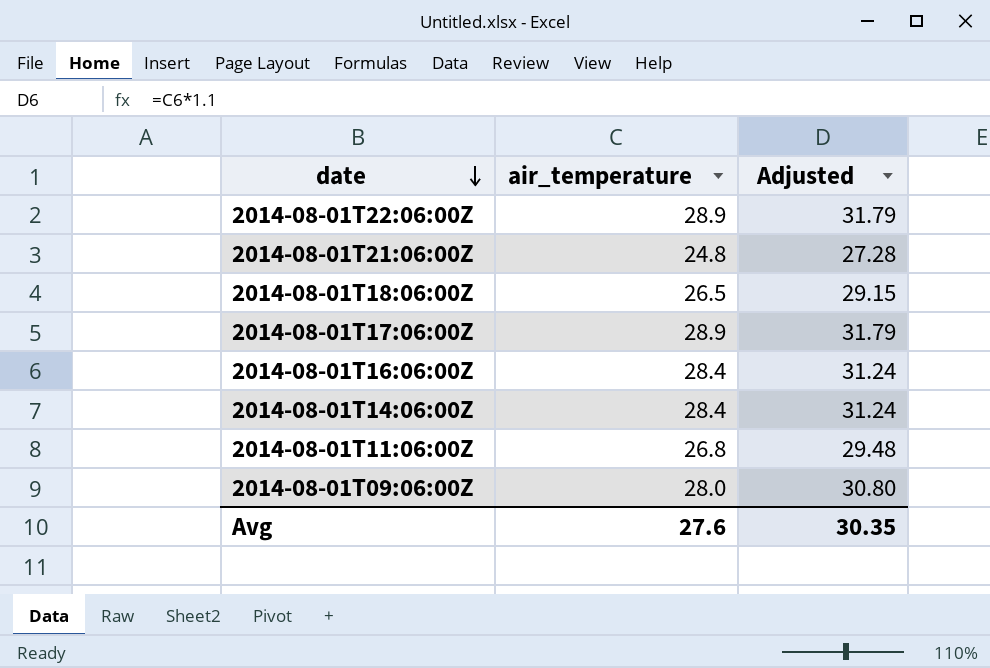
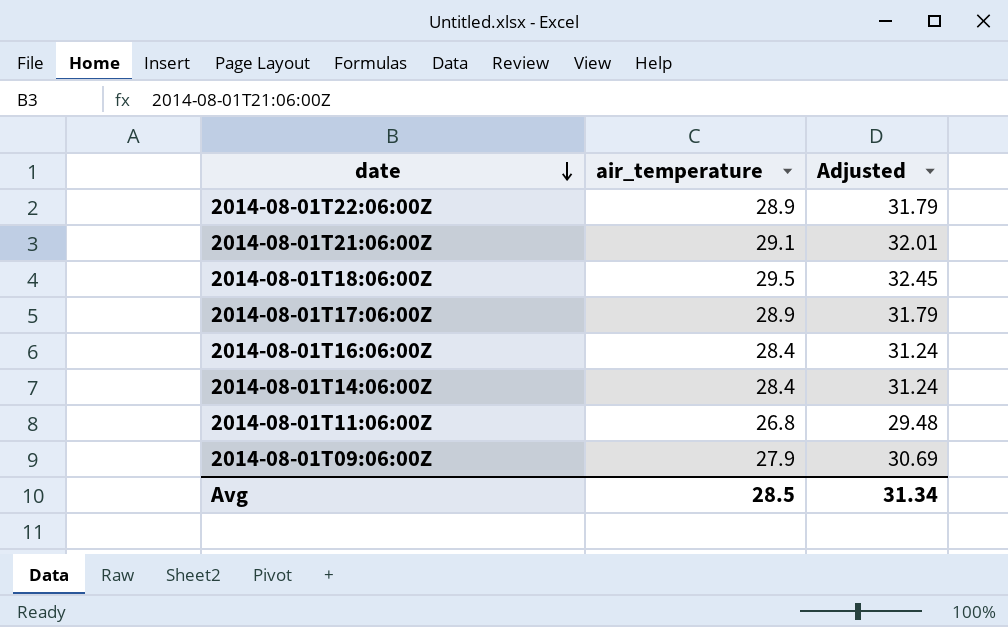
2014-08-01T21:06:00Z | air_temperature: 24.8 -> 29.1
2014-08-01T21:06:00Z | Adjusted: 27.28 -> 32.01
2014-08-01T18:06:00Z | air_temperature: 26.5 -> 29.5
2014-08-01T18:06:00Z | Adjusted: 29.15 -> 32.45
2014-08-01T09:06:00Z | air_temperature: 28.0 -> 27.9
2014-08-01T09:06:00Z | Adjusted: 30.80 -> 30.69
Avg | air_temperature: 27.6 -> 28.5
Avg | Adjusted: 30.35 -> 31.34

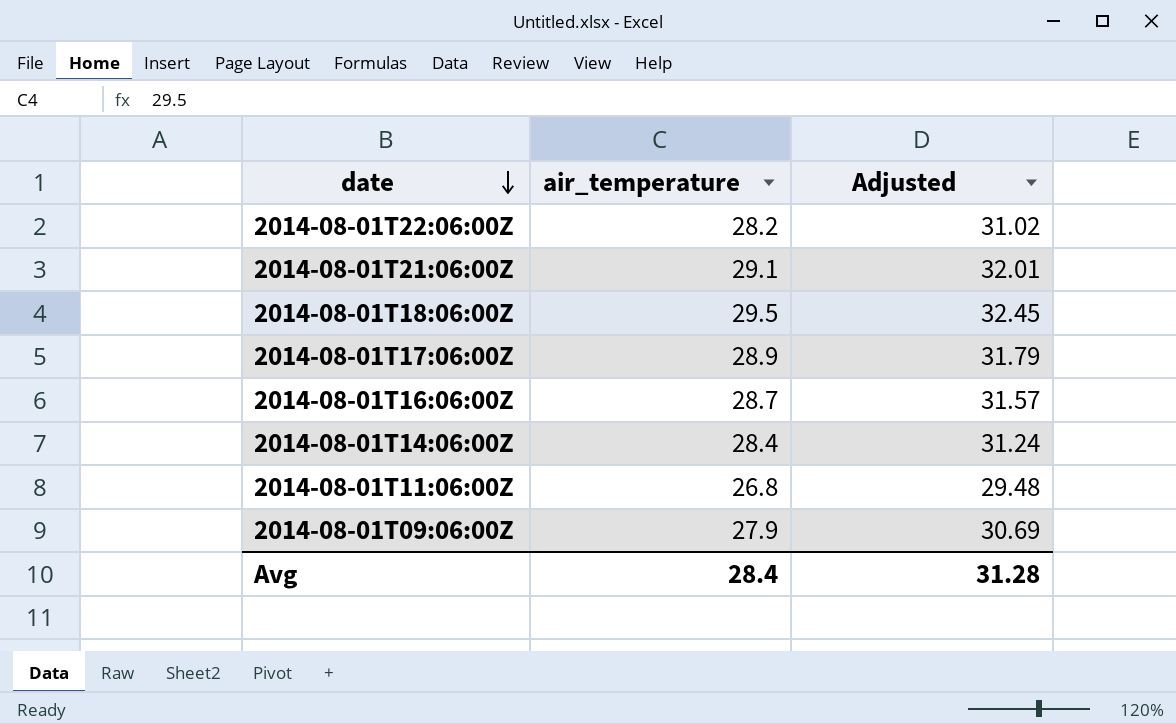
2014-08-01T22:06:00Z | air_temperature: 28.9 -> 28.2
2014-08-01T22:06:00Z | Adjusted: 31.79 -> 31.02
2014-08-01T16:06:00Z | air_temperature: 28.4 -> 28.7
2014-08-01T16:06:00Z | Adjusted: 31.24 -> 31.57
Avg | air_temperature: 28.5 -> 28.4
Avg | Adjusted: 31.34 -> 31.28

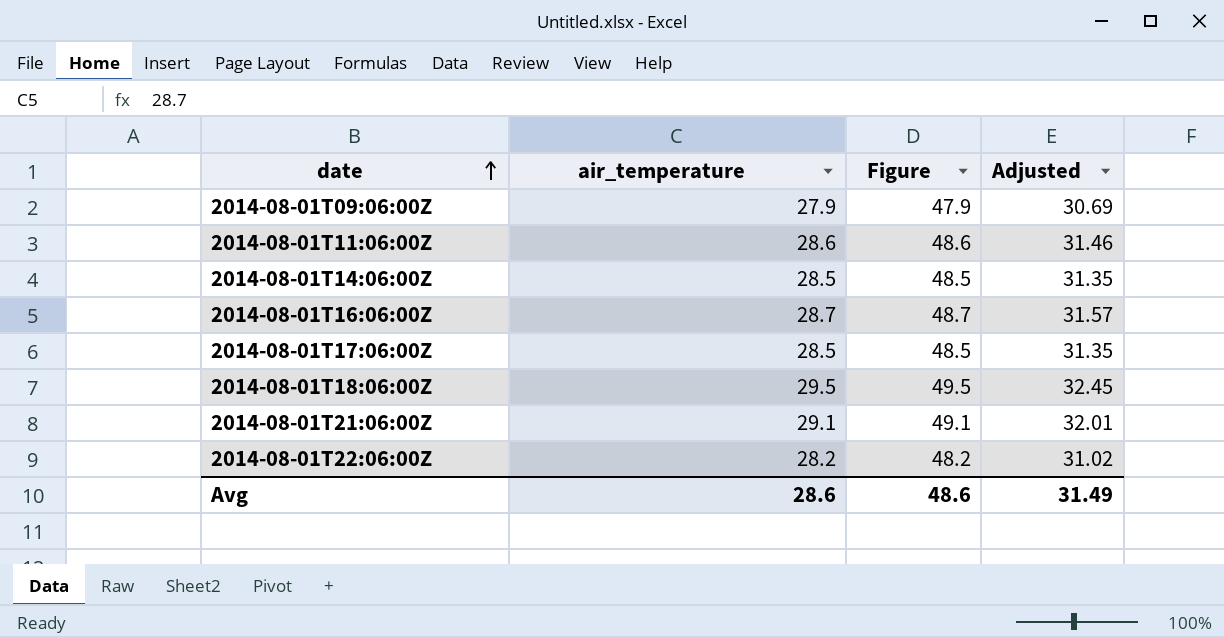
row order: date descending -> date ascending
column Figure | formula: none -> [air_temperature] + 20
2014-08-01T11:06:00Z | air_temperature: 26.8 -> 28.6
2014-08-01T11:06:00Z | Adjusted: 29.48 -> 31.46
2014-08-01T14:06:00Z | air_temperature: 28.4 -> 28.5
2014-08-01T14:06:00Z | Adjusted: 31.24 -> 31.35
2014-08-01T17:06:00Z | air_temperature: 28.9 -> 28.5
2014-08-01T17:06:00Z | Adjusted: 31.79 -> 31.35
Avg | air_temperature: 28.4 -> 28.6
Avg | Adjusted: 31.28 -> 31.49

